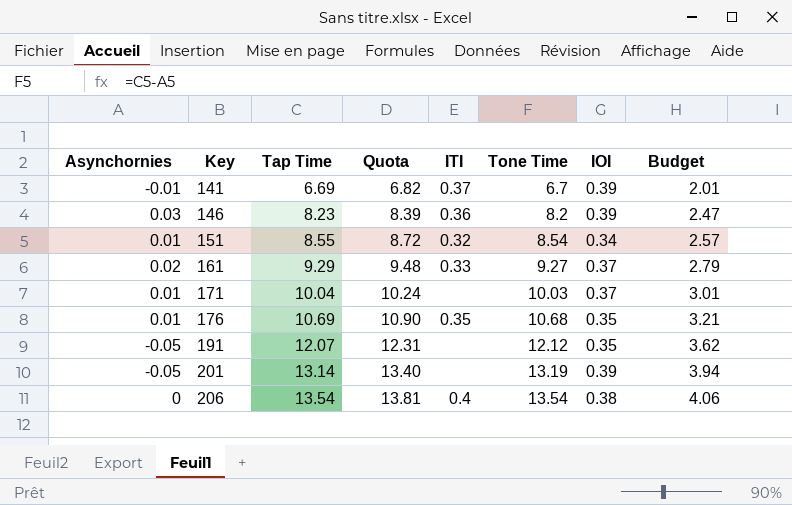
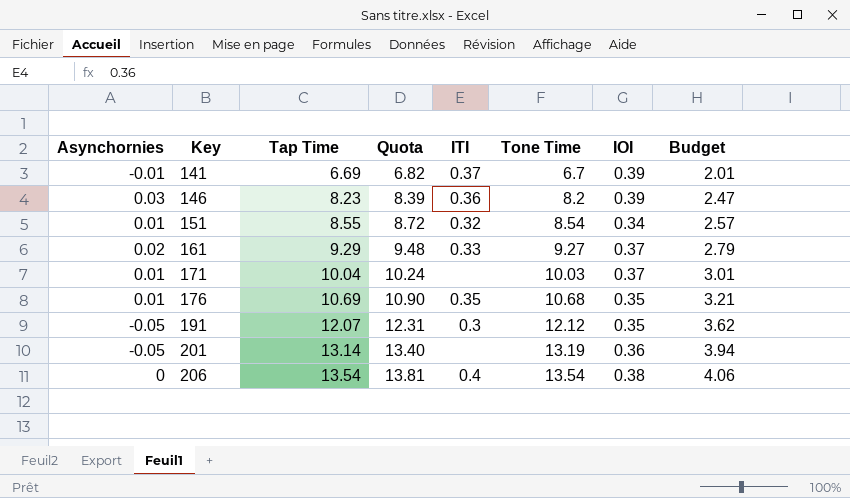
191 | ITI: none -> 0.3
201 | IOI: 0.39 -> 0.36

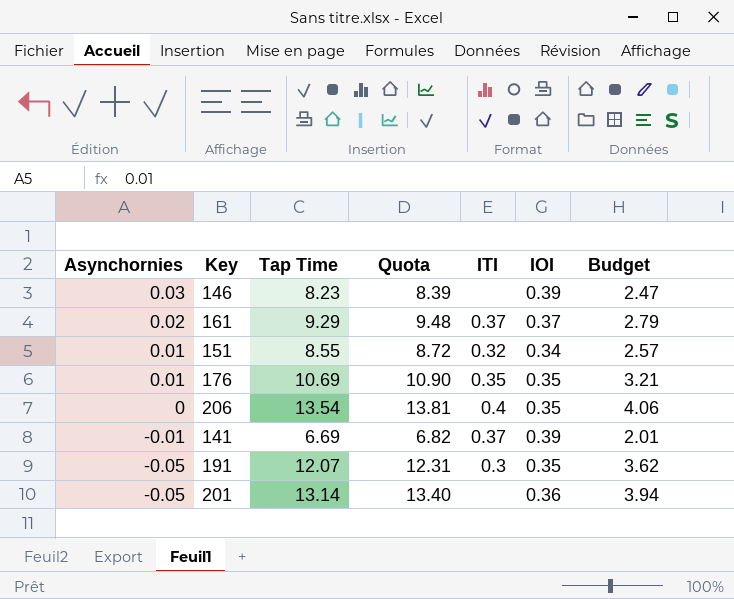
row order: Key ascending -> Asynchornies descending
column Tone Time | formula: [Tap Time] - [Asynchornies] -> none
row 171: 0.01 | 10.04 | 10.24 | none | 10.03 | 0.37 | 3.01 -> none
146 | ITI: 0.36 -> none
161 | ITI: 0.33 -> 0.37
206 | IOI: 0.38 -> 0.35

